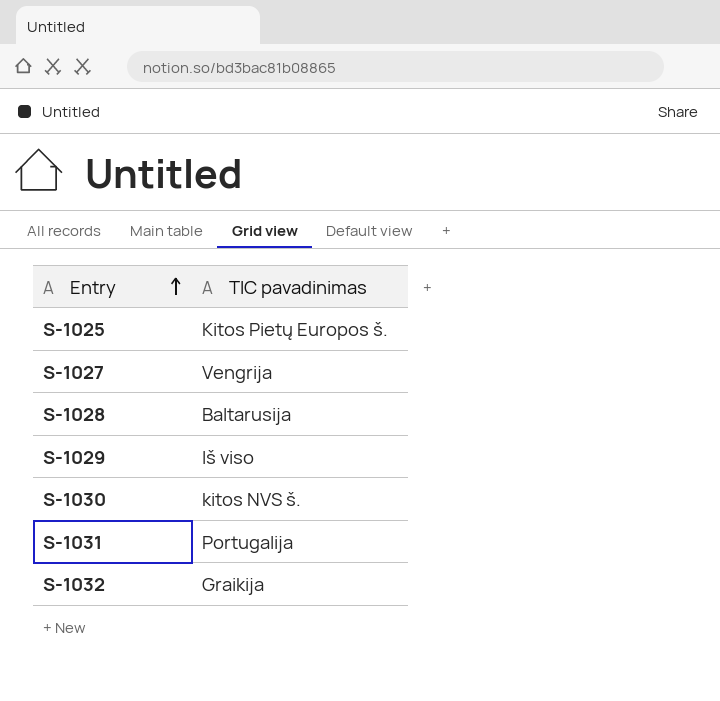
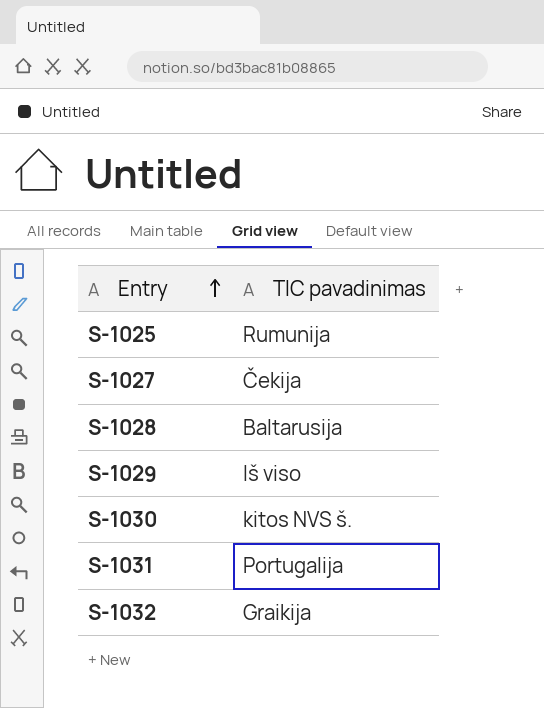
S-1025 | TIC pavadinimas: Kitos Pietų Europos š. -> Rumunija
S-1027 | TIC pavadinimas: Vengrija -> Čekija

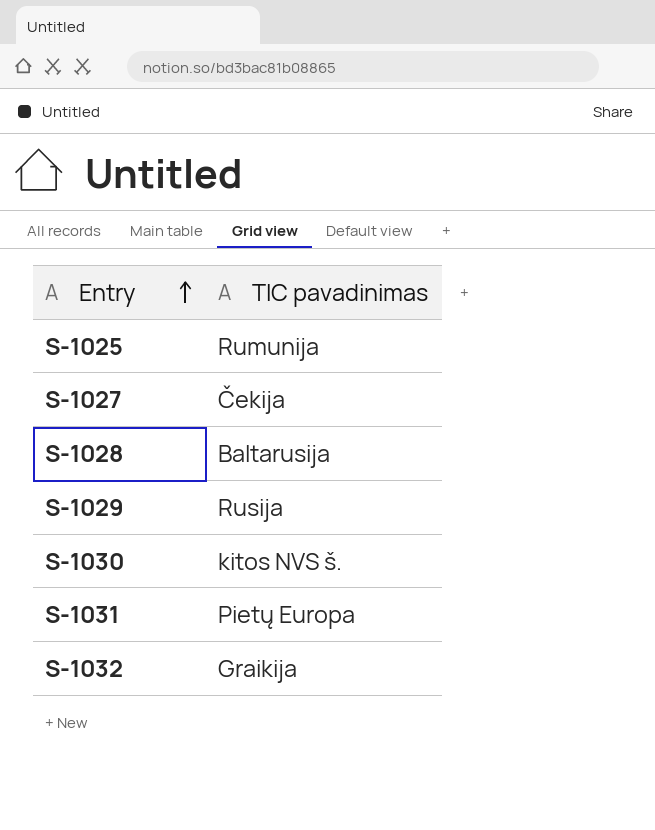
S-1029 | TIC pavadinimas: Iš viso -> Rusija
S-1031 | TIC pavadinimas: Portugalija -> Pietų Europa

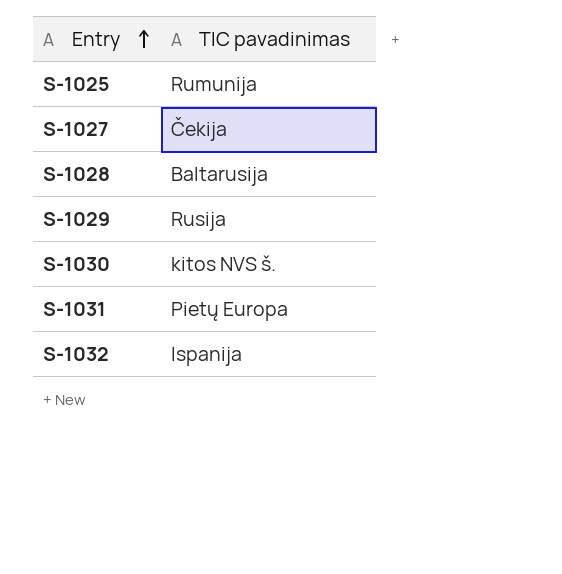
S-1032 | TIC pavadinimas: Graikija -> Ispanija

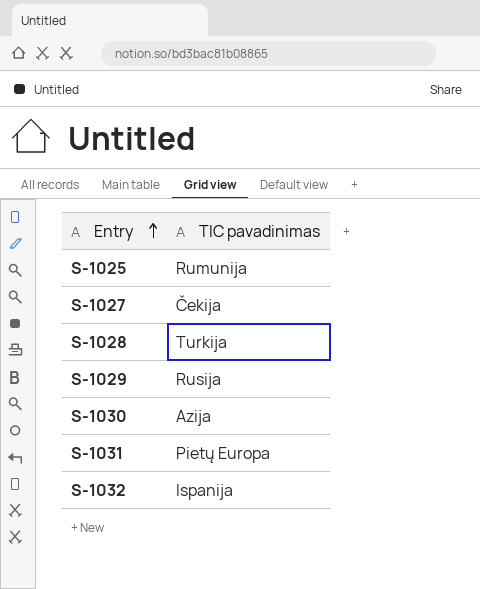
S-1028 | TIC pavadinimas: Baltarusija -> Turkija
S-1030 | TIC pavadinimas: kitos NVS š. -> Azija

